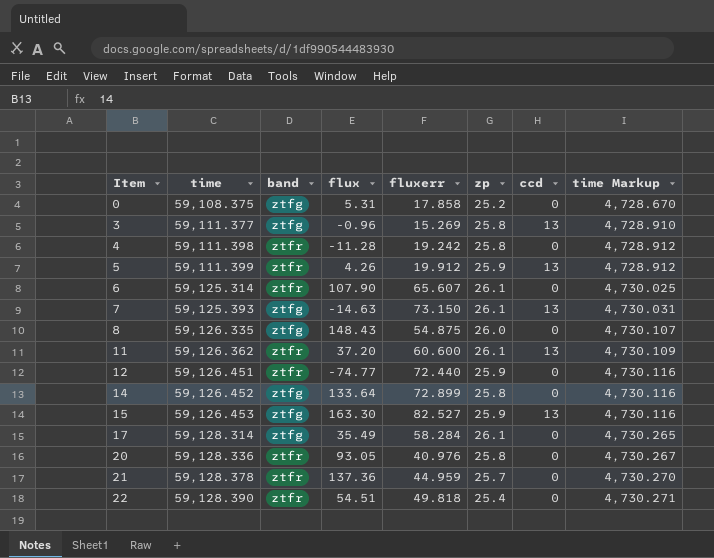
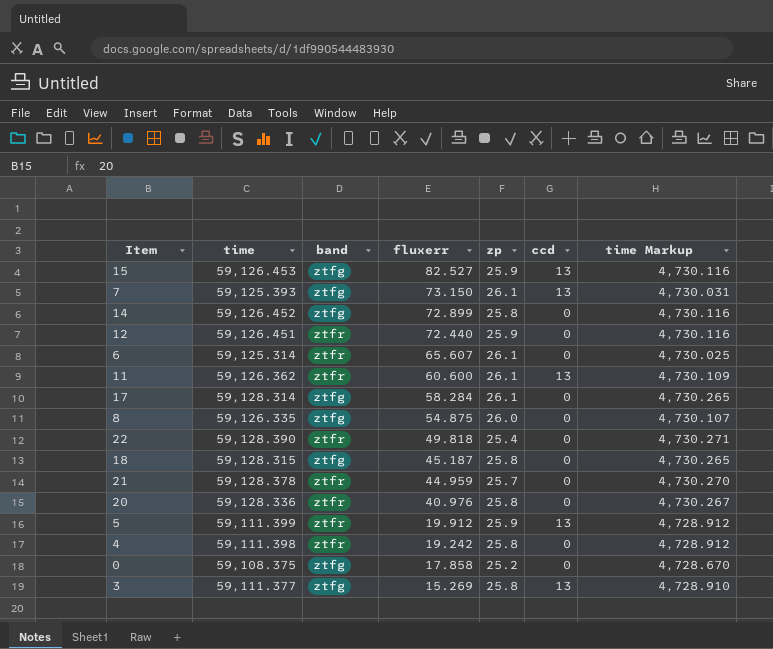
row order: Item ascending -> fluxerr descending
column flux | position: 4 -> none
row 18: none -> 59,128.315 | ztfg | 45.187 | 25.8 | 0 | 4,730.265

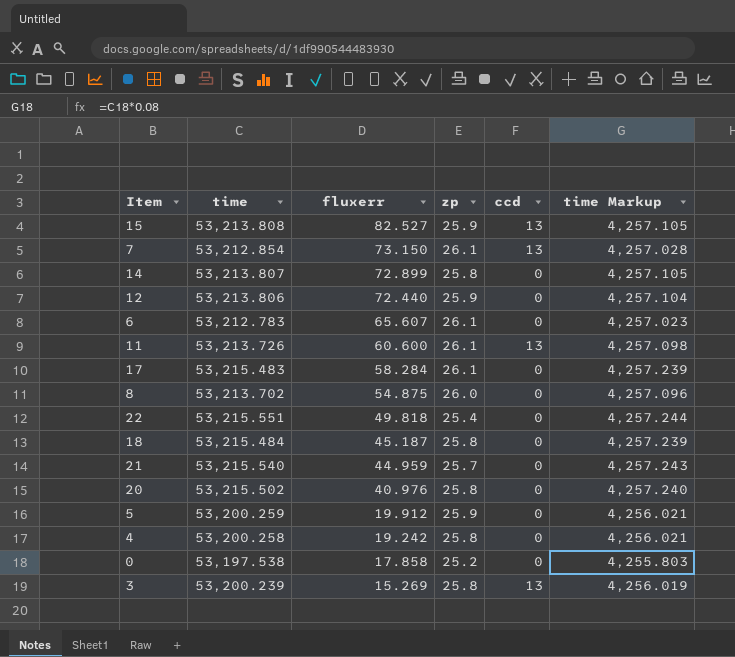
column band | position: 3 -> none
15 | time: 59,126.453 -> 53,213.808
15 | time Markup: 4,730.116 -> 4,257.105
7 | time: 59,125.393 -> 53,212.854
7 | time Markup: 4,730.031 -> 4,257.028
14 | time: 59,126.452 -> 53,213.807
14 | time Markup: 4,730.116 -> 4,257.105
12 | time: 59,126.451 -> 53,213.806
12 | time Markup: 4,730.116 -> 4,257.104
6 | time: 59,125.314 -> 53,212.783
6 | time Markup: 4,730.025 -> 4,257.023
11 | time: 59,126.362 -> 53,213.726
11 | time Markup: 4,730.109 -> 4,257.098
17 | time: 59,128.314 -> 53,215.483
17 | time Markup: 4,730.265 -> 4,257.239
8 | time: 59,126.335 -> 53,213.702
8 | time Markup: 4,730.107 -> 4,257.096
22 | time: 59,128.390 -> 53,215.551
22 | time Markup: 4,730.271 -> 4,257.244
18 | time: 59,128.315 -> 53,215.484
18 | time Markup: 4,730.265 -> 4,257.239
21 | time: 59,128.378 -> 53,215.540
21 | time Markup: 4,730.270 -> 4,257.243
20 | time: 59,128.336 -> 53,215.502
20 | time Markup: 4,730.267 -> 4,257.240
5 | time: 59,111.399 -> 53,200.259
5 | ccd: 13 -> 0
5 | time Markup: 4,728.912 -> 4,256.021
4 | time: 59,111.398 -> 53,200.258
4 | time Markup: 4,728.912 -> 4,256.021
0 | time: 59,108.375 -> 53,197.538
0 | time Markup: 4,728.670 -> 4,255.803
3 | time: 59,111.377 -> 53,200.239
3 | time Markup: 4,728.910 -> 4,256.019

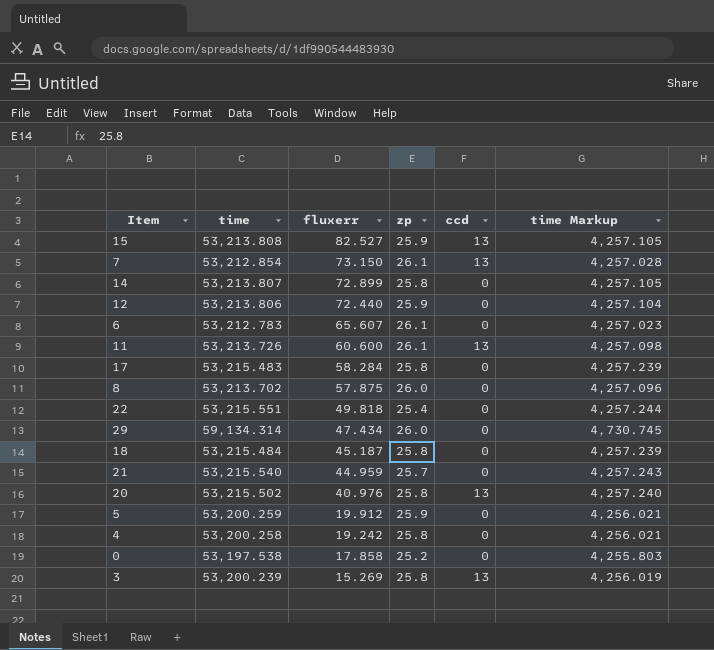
17 | zp: 26.1 -> 25.8
8 | fluxerr: 54.875 -> 57.875
row 29: none -> 59,134.314 | 47.434 | 26.0 | 0 | 4,730.745
20 | ccd: 0 -> 13

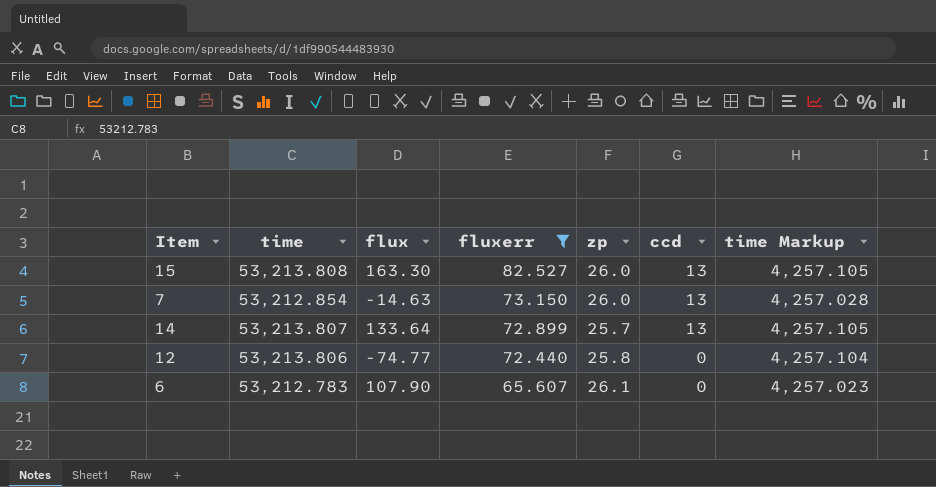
filter: none -> fluxerr >= 65.607
column flux | position: none -> 3
15 | zp: 25.9 -> 26.0
7 | zp: 26.1 -> 26.0
14 | zp: 25.8 -> 25.7
14 | ccd: 0 -> 13
12 | zp: 25.9 -> 25.8

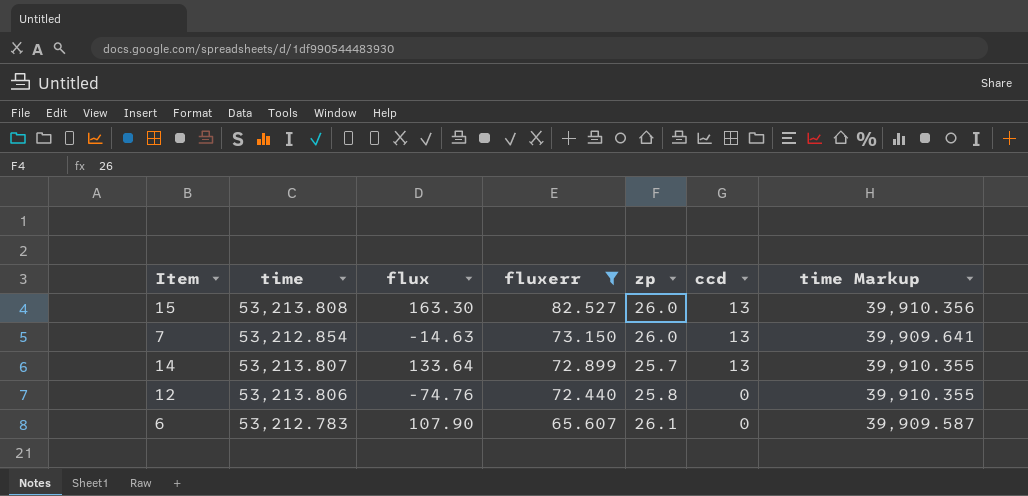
column time Markup | formula: [time] * 0.08 -> [time] * 0.75
12 | flux: -74.77 -> -74.76

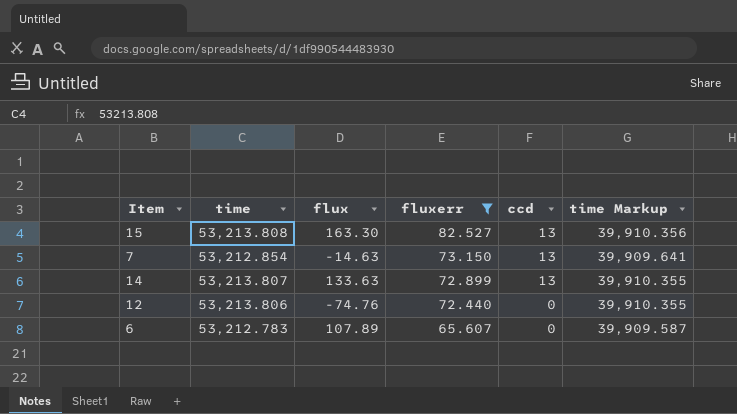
column zp | position: 5 -> none
14 | flux: 133.64 -> 133.63
6 | flux: 107.90 -> 107.89

